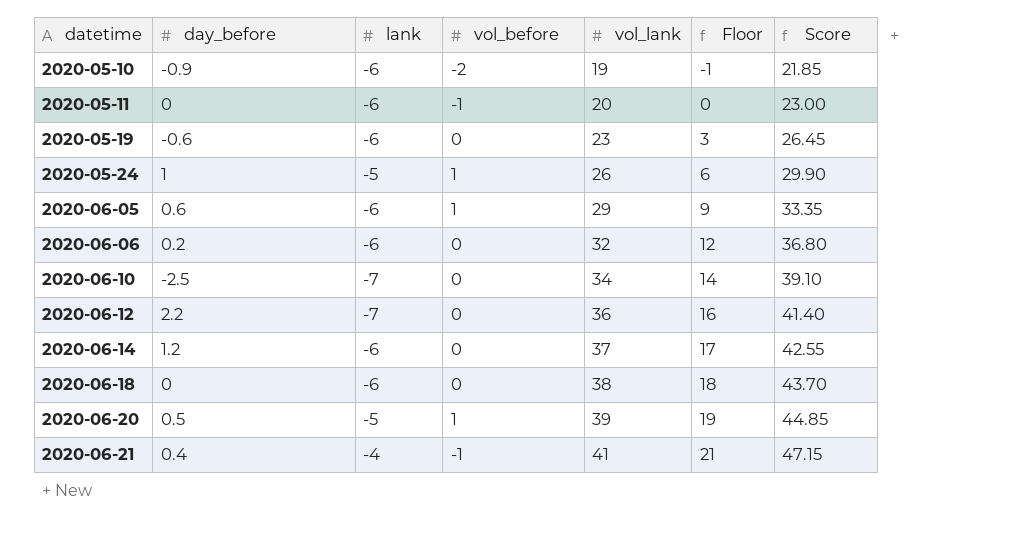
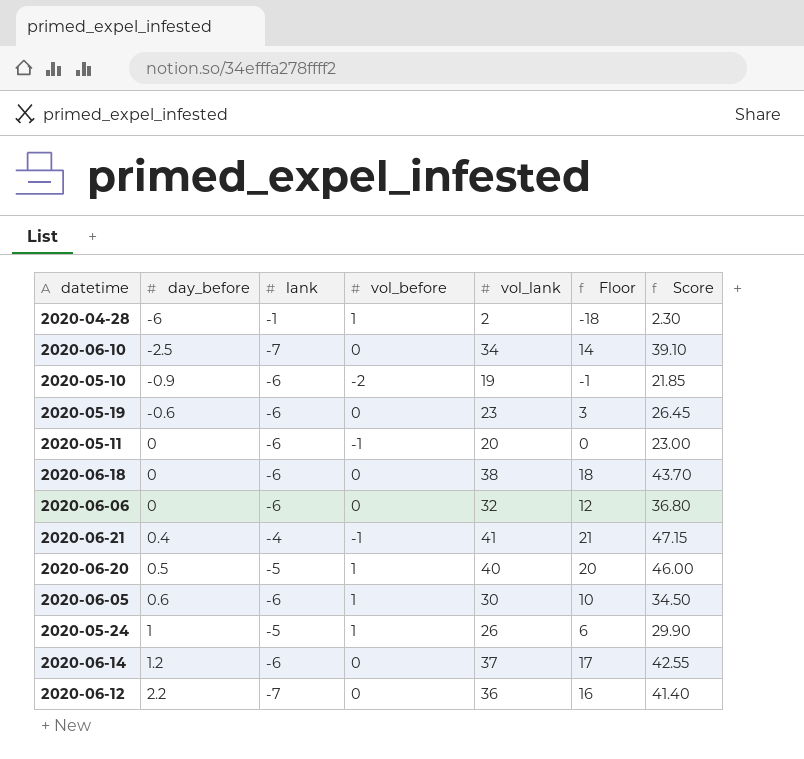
row order: datetime ascending -> day_before ascending
row 2020-04-28: none -> -6 | -1 | 1 | 2 | -18 | 2.30
2020-06-06 | day_before: 0.2 -> 0
2020-06-20 | vol_lank: 39 -> 40
2020-06-20 | Floor: 19 -> 20
2020-06-20 | Score: 44.85 -> 46.00
2020-06-05 | vol_lank: 29 -> 30
2020-06-05 | Floor: 9 -> 10
2020-06-05 | Score: 33.35 -> 34.50

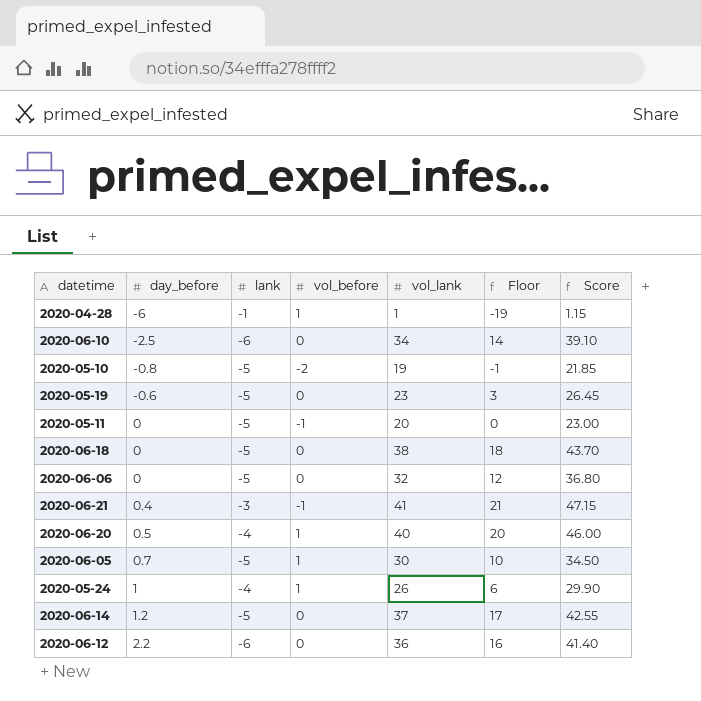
2020-04-28 | vol_lank: 2 -> 1
2020-04-28 | Floor: -18 -> -19
2020-04-28 | Score: 2.30 -> 1.15
2020-06-10 | lank: -7 -> -6
2020-05-10 | day_before: -0.9 -> -0.8
2020-05-10 | lank: -6 -> -5
2020-05-19 | lank: -6 -> -5
2020-05-11 | lank: -6 -> -5
2020-06-18 | lank: -6 -> -5
2020-06-06 | lank: -6 -> -5
2020-06-21 | lank: -4 -> -3
2020-06-20 | lank: -5 -> -4
2020-06-05 | day_before: 0.6 -> 0.7
2020-06-05 | lank: -6 -> -5
2020-05-24 | lank: -5 -> -4
2020-06-14 | lank: -6 -> -5
2020-06-12 | lank: -7 -> -6

